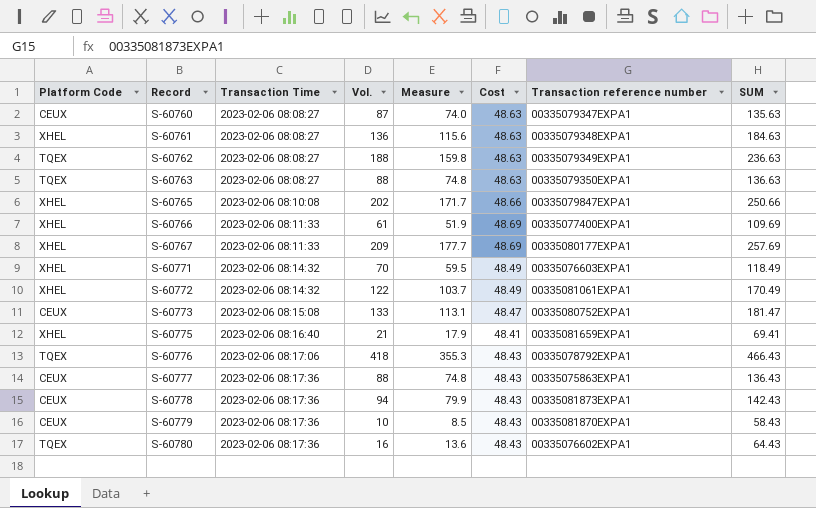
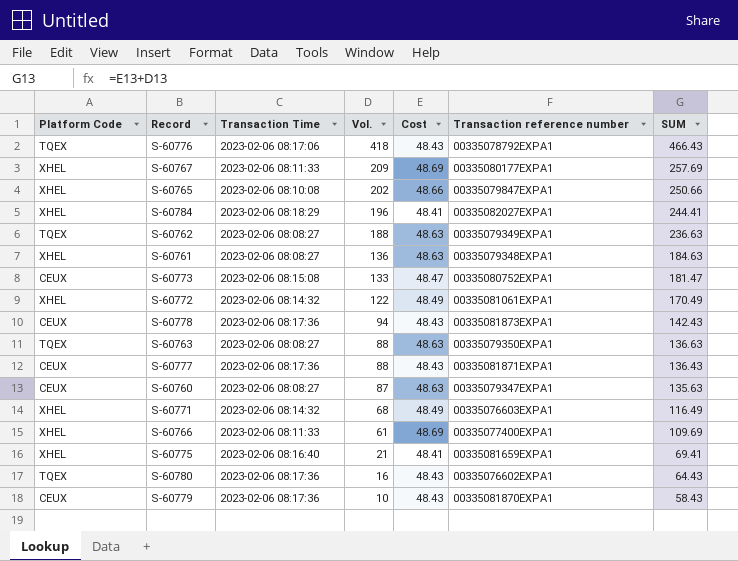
row order: Record ascending -> Vol. descending
column Measure | formula: [Vol.] * 0.85 -> none
row S-60784: none -> XHEL | 2023-02-06 08:18:29 | 196 | 48.41 | 00335082027EXPA1 | 244.41
S-60777 | Transaction reference number: 00335075863EXPA1 -> 00335081871EXPA1
S-60771 | Vol.: 70 -> 68
S-60771 | SUM: 118.49 -> 116.49

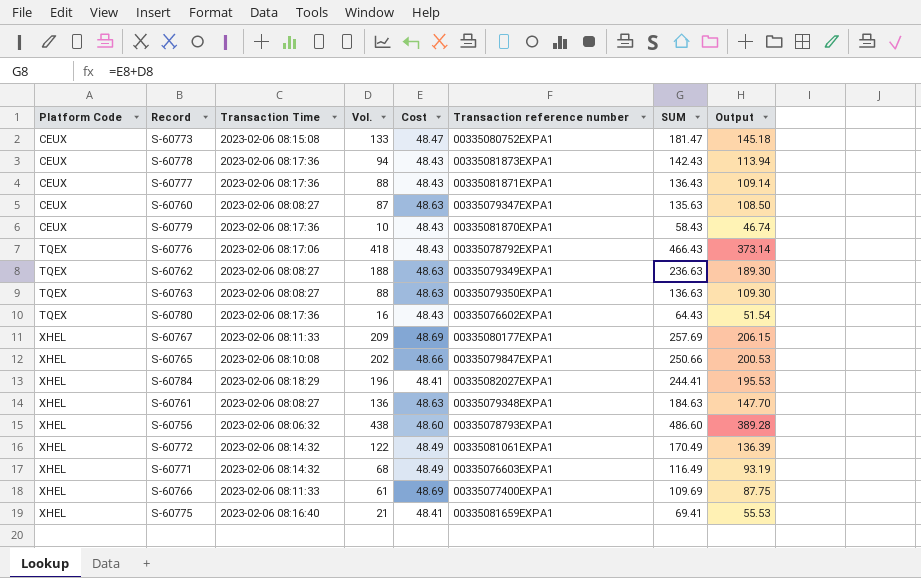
row order: Vol. descending -> Platform Code ascending
column Output | formula: none -> [SUM] * 0.8
row S-60756: none -> XHEL | 2023-02-06 08:06:32 | 438 | 48.60 | 00335078793EXPA1 | 486.60 | 389.28

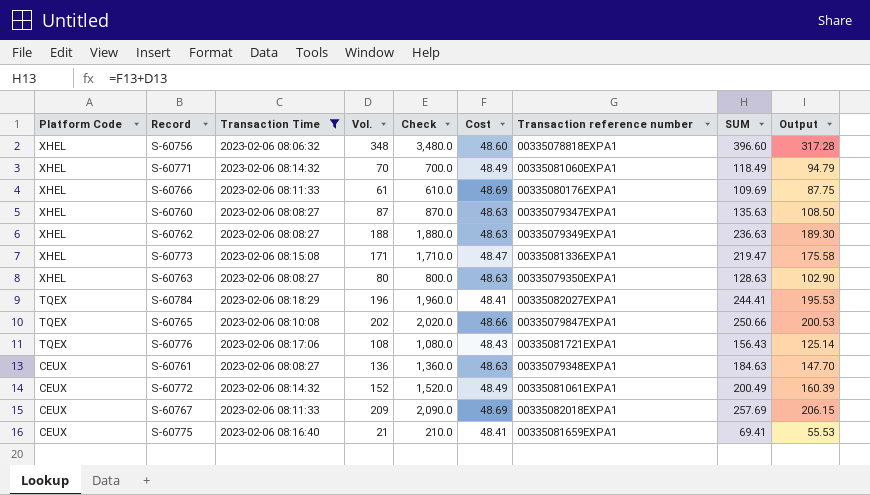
filter: none -> Transaction Time != 2023-02-06 08:17:36
row order: Platform Code ascending -> Platform Code descending
column Check | formula: none -> [Vol.] * 10
S-60756 | Vol.: 438 -> 348
S-60756 | Transaction reference number: 00335078793EXPA1 -> 00335078818EXPA1
S-60756 | SUM: 486.60 -> 396.60
S-60756 | Output: 389.28 -> 317.28
S-60771 | Vol.: 68 -> 70
S-60771 | Transaction reference number: 00335076603EXPA1 -> 00335081060EXPA1
S-60771 | SUM: 116.49 -> 118.49
S-60771 | Output: 93.19 -> 94.79
S-60766 | Transaction reference number: 00335077400EXPA1 -> 00335080176EXPA1
S-60760 | Platform Code: CEUX -> XHEL
S-60762 | Platform Code: TQEX -> XHEL
S-60773 | Platform Code: CEUX -> XHEL
S-60773 | Vol.: 133 -> 171
S-60773 | Transaction reference number: 00335080752EXPA1 -> 00335081336EXPA1
S-60773 | SUM: 181.47 -> 219.47
S-60773 | Output: 145.18 -> 175.58
S-60763 | Platform Code: TQEX -> XHEL
S-60763 | Vol.: 88 -> 80
S-60763 | SUM: 136.63 -> 128.63
S-60763 | Output: 109.30 -> 102.90
S-60784 | Platform Code: XHEL -> TQEX
S-60765 | Platform Code: XHEL -> TQEX
S-60776 | Vol.: 418 -> 108
S-60776 | Transaction reference number: 00335078792EXPA1 -> 00335081721EXPA1
S-60776 | SUM: 466.43 -> 156.43
S-60776 | Output: 373.14 -> 125.14
S-60761 | Platform Code: XHEL -> CEUX
S-60772 | Platform Code: XHEL -> CEUX
S-60772 | Vol.: 122 -> 152
S-60772 | SUM: 170.49 -> 200.49
S-60772 | Output: 136.39 -> 160.39
S-60767 | Platform Code: XHEL -> CEUX
S-60767 | Transaction reference number: 00335080177EXPA1 -> 00335082018EXPA1
S-60775 | Platform Code: XHEL -> CEUX

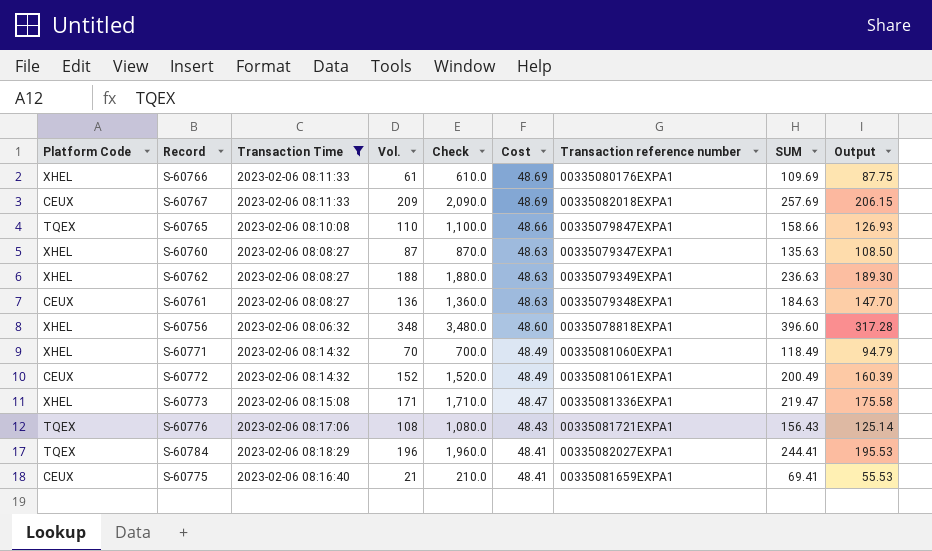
row order: Platform Code descending -> Cost descending
row S-60763: XHEL | 2023-02-06 08:08:27 | 80 | 800.0 | 48.63 | 00335079350EXPA1 | 128.63 | 102.90 -> none
S-60765 | Vol.: 202 -> 110
S-60765 | Check: 2,020.0 -> 1,100.0
S-60765 | SUM: 250.66 -> 158.66
S-60765 | Output: 200.53 -> 126.93

